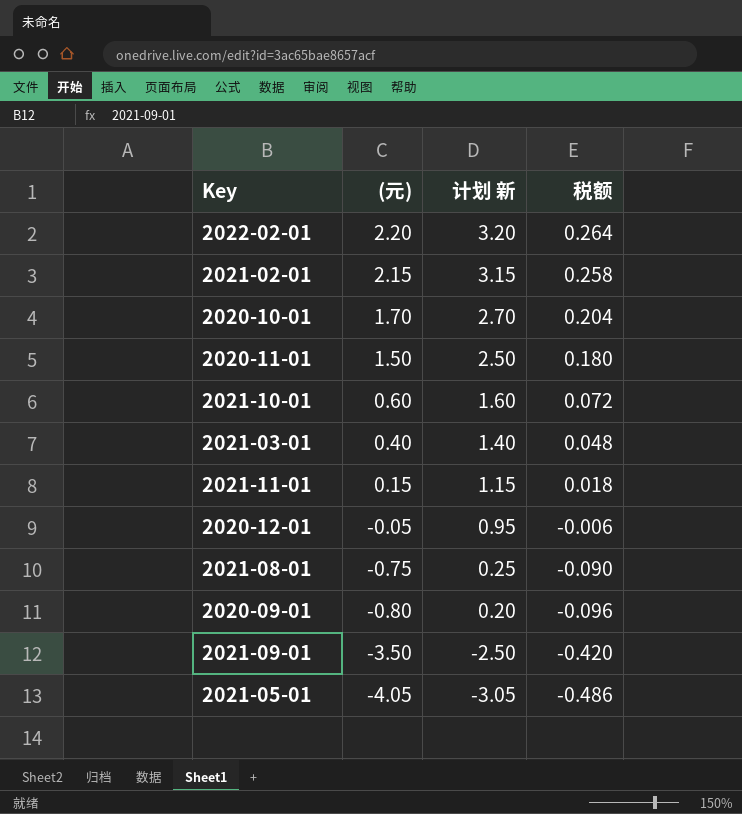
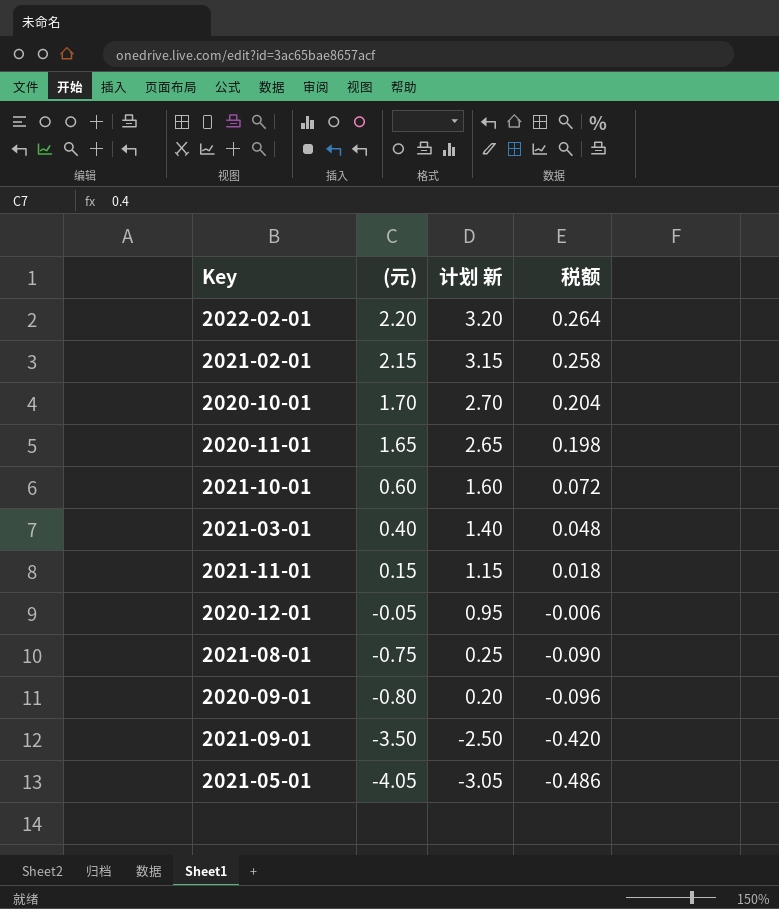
2020-11-01 | (元): 1.50 -> 1.65
2020-11-01 | 计划 新: 2.50 -> 2.65
2020-11-01 | 税额: 0.180 -> 0.198

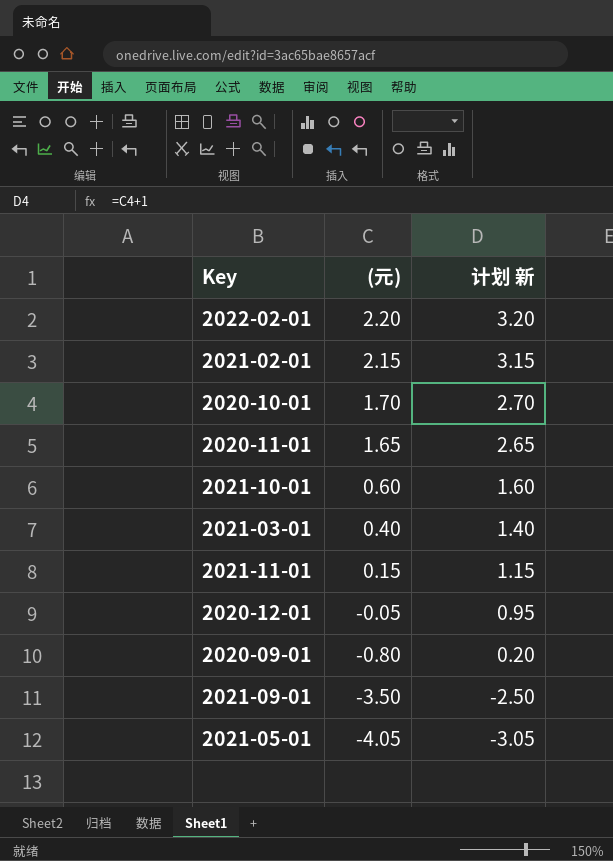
column 税额 | formula: [(元)] * 0.12 -> none
row 2021-08-01: -0.75 | 0.25 | -0.090 -> none

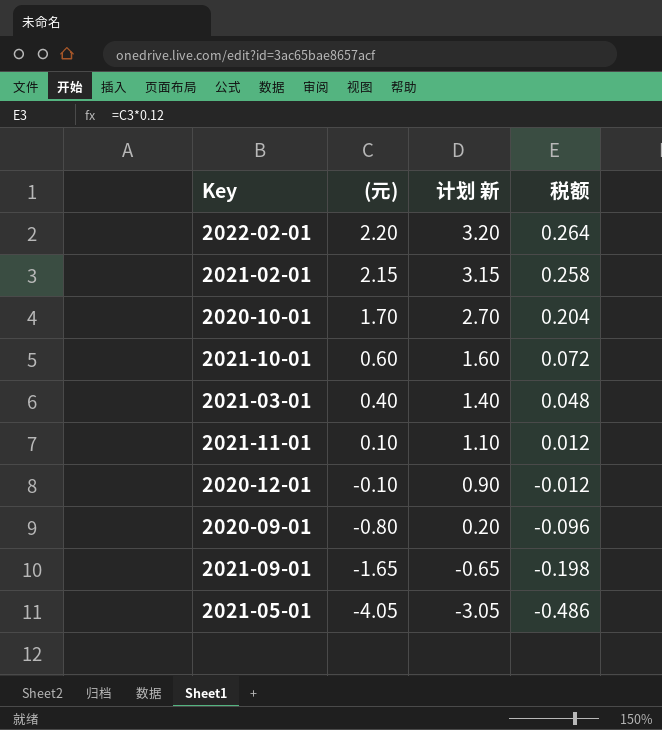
column 税额 | formula: none -> [(元)] * 0.12
row 2020-11-01: 1.65 | 2.65 -> none
2021-11-01 | (元): 0.15 -> 0.10
2021-11-01 | 计划 新: 1.15 -> 1.10
2020-12-01 | (元): -0.05 -> -0.10
2020-12-01 | 计划 新: 0.95 -> 0.90
2021-09-01 | (元): -3.50 -> -1.65
2021-09-01 | 计划 新: -2.50 -> -0.65

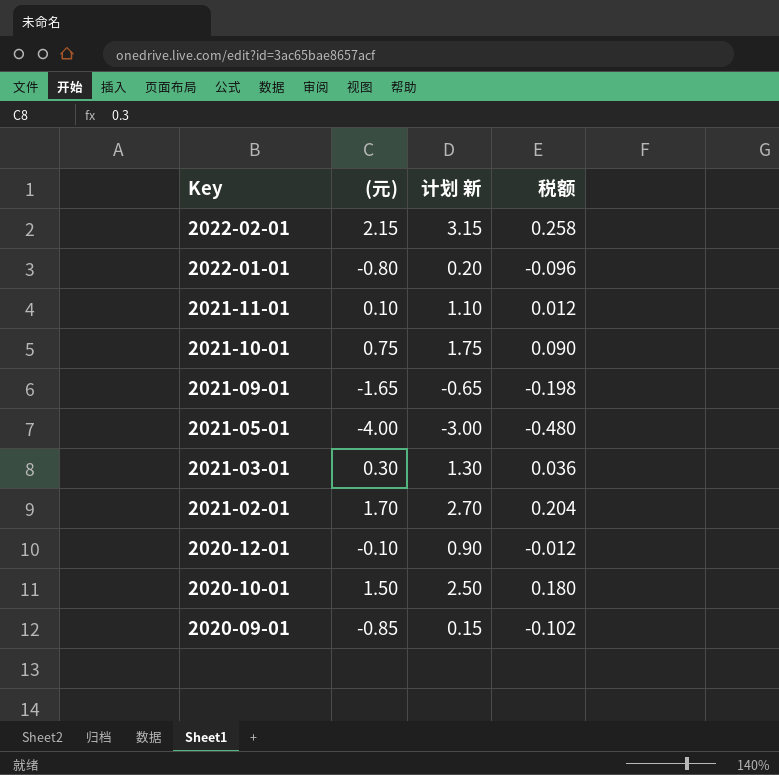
row order: (元) descending -> Key descending
2022-02-01 | (元): 2.20 -> 2.15
2022-02-01 | 计划 新: 3.20 -> 3.15
2022-02-01 | 税额: 0.264 -> 0.258
row 2022-01-01: none -> -0.80 | 0.20 | -0.096
2021-10-01 | (元): 0.60 -> 0.75
2021-10-01 | 计划 新: 1.60 -> 1.75
2021-10-01 | 税额: 0.072 -> 0.090
2021-05-01 | (元): -4.05 -> -4.00
2021-05-01 | 计划 新: -3.05 -> -3.00
2021-05-01 | 税额: -0.486 -> -0.480
2021-03-01 | (元): 0.40 -> 0.30
2021-03-01 | 计划 新: 1.40 -> 1.30
2021-03-01 | 税额: 0.048 -> 0.036
2021-02-01 | (元): 2.15 -> 1.70
2021-02-01 | 计划 新: 3.15 -> 2.70
2021-02-01 | 税额: 0.258 -> 0.204
2020-10-01 | (元): 1.70 -> 1.50
2020-10-01 | 计划 新: 2.70 -> 2.50
2020-10-01 | 税额: 0.204 -> 0.180
2020-09-01 | (元): -0.80 -> -0.85
2020-09-01 | 计划 新: 0.20 -> 0.15
2020-09-01 | 税额: -0.096 -> -0.102

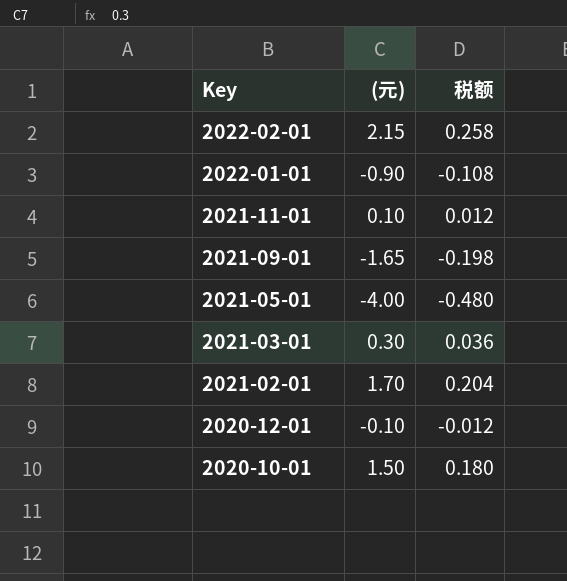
column 计划 新 | formula: [(元)] + 1 -> none
row 2021-10-01: 0.75 | 1.75 | 0.090 -> none
row 2020-09-01: -0.85 | 0.15 | -0.102 -> none
2022-01-01 | (元): -0.80 -> -0.90
2022-01-01 | 税额: -0.096 -> -0.108

